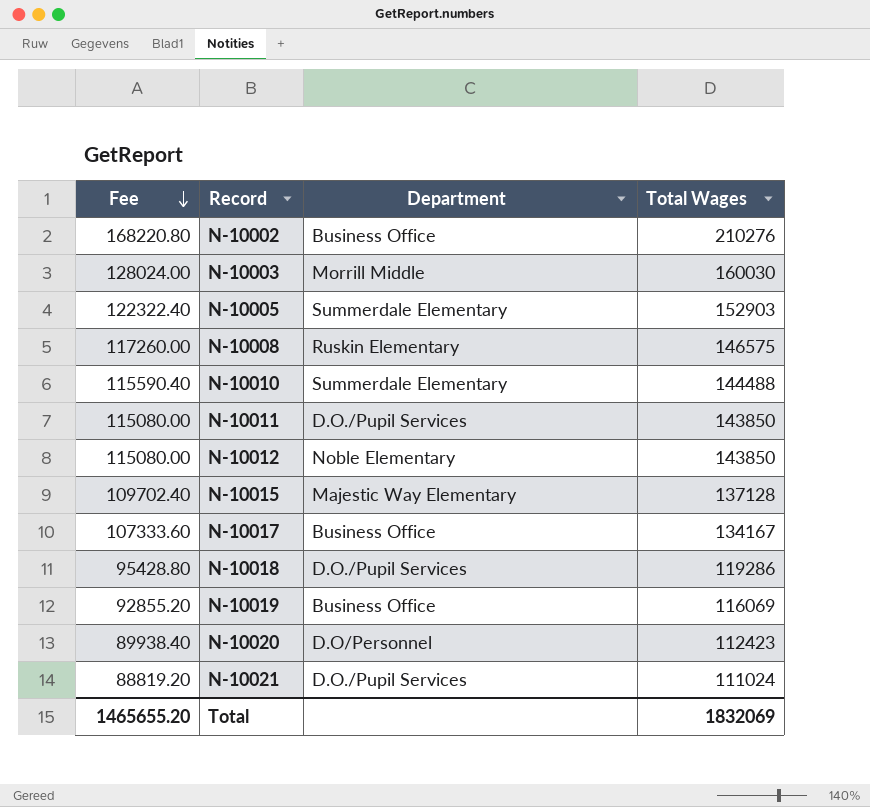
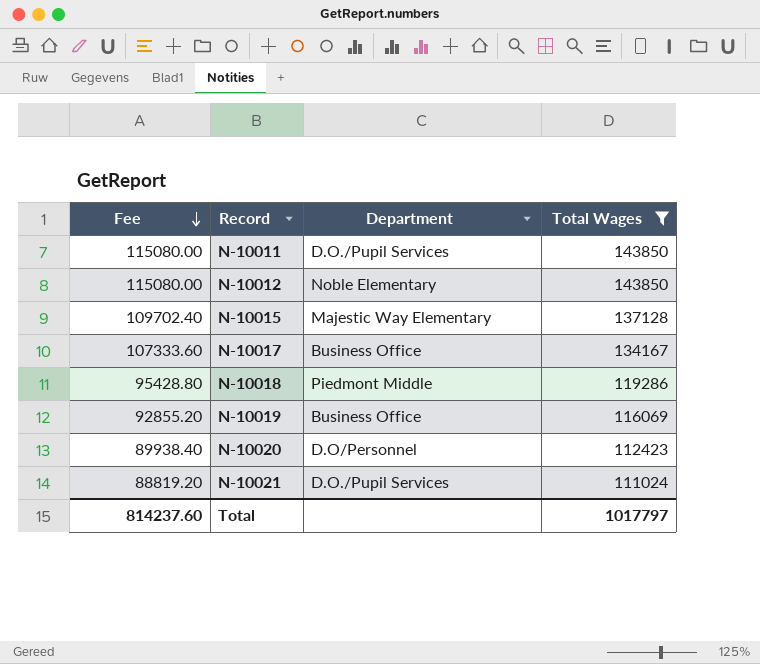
filter: none -> Total Wages <= 143850
N-10018 | Department: D.O./Pupil Services -> Piedmont Middle
Total | Fee: 1465655.20 -> 814237.60
Total | Total Wages: 1832069 -> 1017797

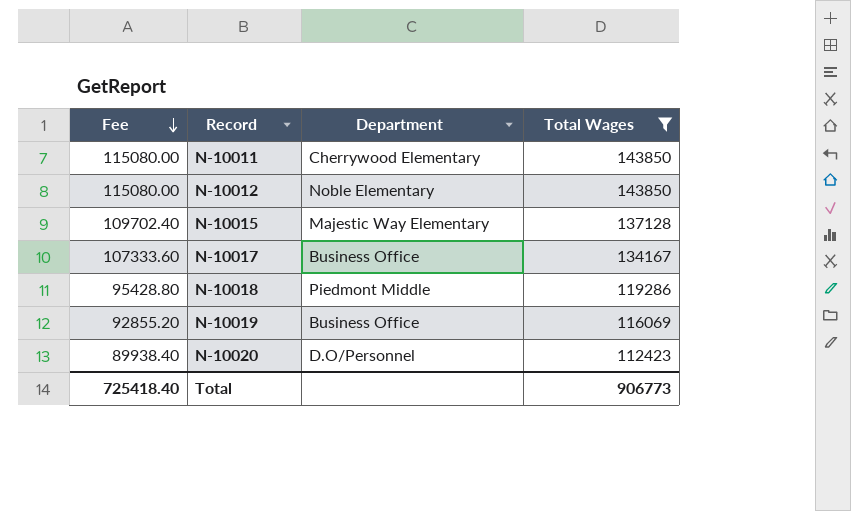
row N-10021: 88819.20 | D.O./Pupil Services | 111024 -> none
N-10011 | Department: D.O./Pupil Services -> Cherrywood Elementary
Total | Fee: 814237.60 -> 725418.40
Total | Total Wages: 1017797 -> 906773

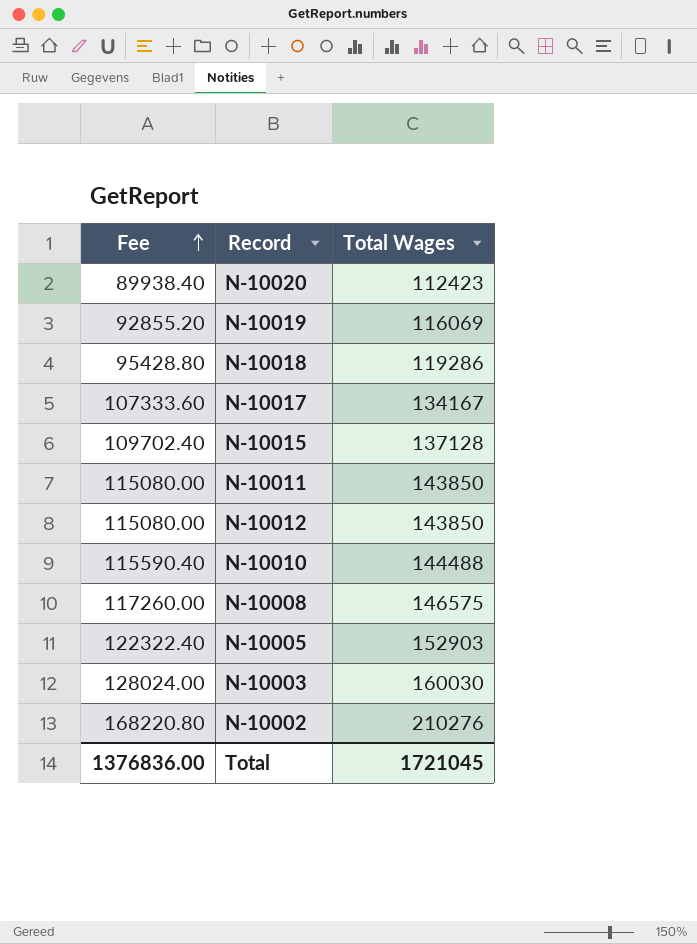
filter: Total Wages <= 143850 -> none
row order: Fee descending -> Fee ascending
column Department | position: 3 -> none
Total | Fee: 725418.40 -> 1376836.00
Total | Total Wages: 906773 -> 1721045

